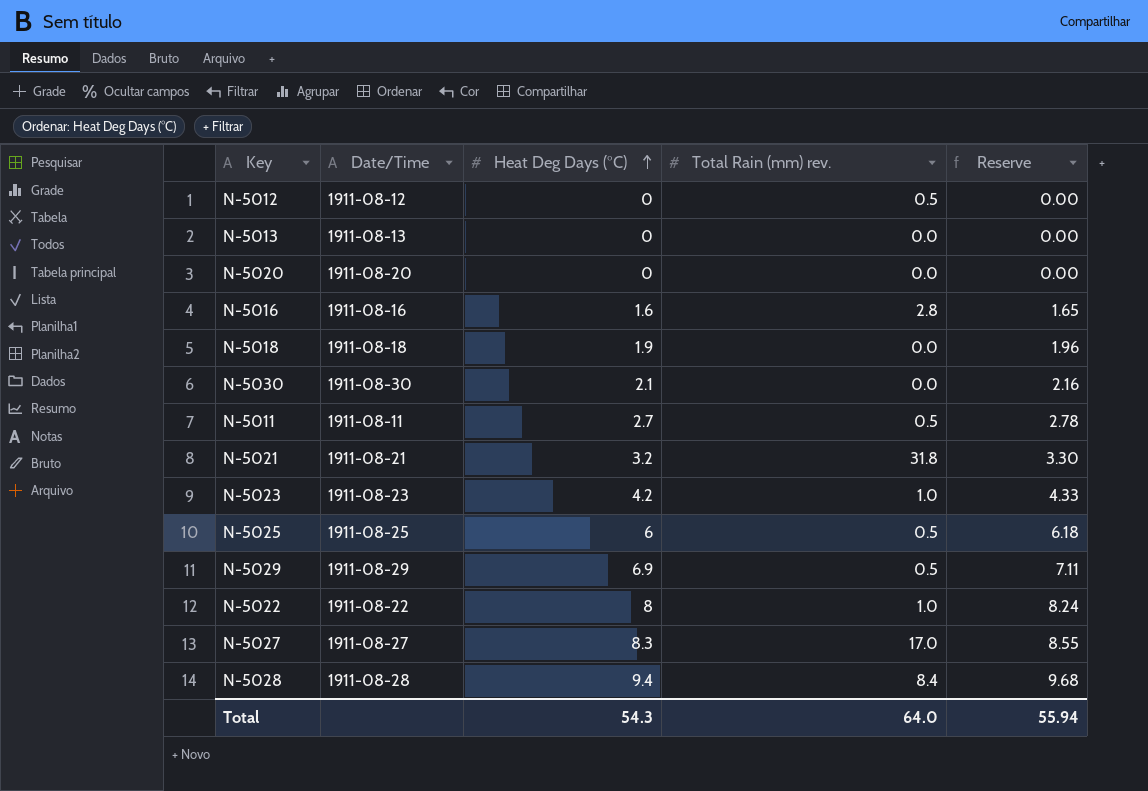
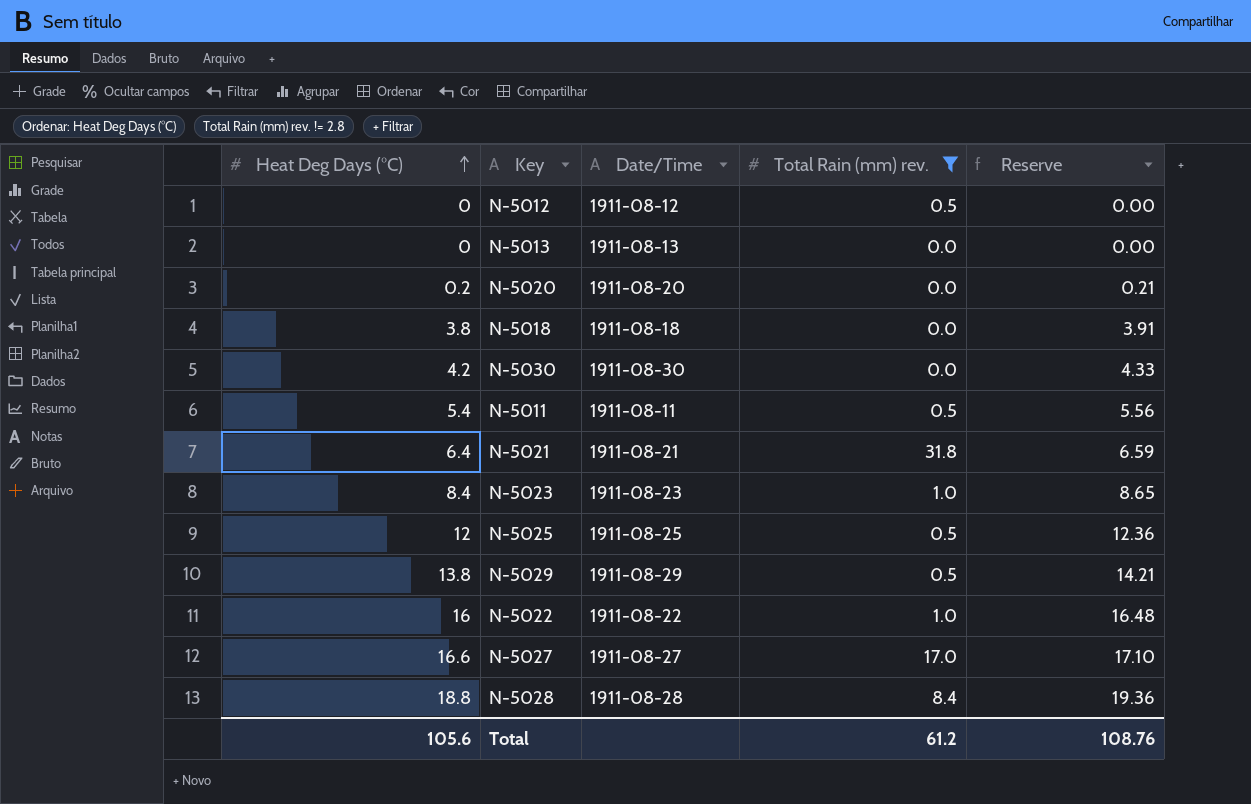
filter: none -> Total Rain (mm) rev. != 2.8
column Heat Deg Days (°C) | position: 3 -> 1
N-5020 | Heat Deg Days (°C): 0 -> 0.2
N-5020 | Reserve: 0.00 -> 0.21
N-5018 | Heat Deg Days (°C): 1.9 -> 3.8
N-5018 | Reserve: 1.96 -> 3.91
N-5030 | Heat Deg Days (°C): 2.1 -> 4.2
N-5030 | Reserve: 2.16 -> 4.33
N-5011 | Heat Deg Days (°C): 2.7 -> 5.4
N-5011 | Reserve: 2.78 -> 5.56
N-5021 | Heat Deg Days (°C): 3.2 -> 6.4
N-5021 | Reserve: 3.30 -> 6.59
N-5023 | Heat Deg Days (°C): 4.2 -> 8.4
N-5023 | Reserve: 4.33 -> 8.65
N-5025 | Heat Deg Days (°C): 6 -> 12
N-5025 | Reserve: 6.18 -> 12.36
N-5029 | Heat Deg Days (°C): 6.9 -> 13.8
N-5029 | Reserve: 7.11 -> 14.21
N-5022 | Heat Deg Days (°C): 8 -> 16
N-5022 | Reserve: 8.24 -> 16.48
N-5027 | Heat Deg Days (°C): 8.3 -> 16.6
N-5027 | Reserve: 8.55 -> 17.10
N-5028 | Heat Deg Days (°C): 9.4 -> 18.8
N-5028 | Reserve: 9.68 -> 19.36
Total | Heat Deg Days (°C): 54.3 -> 105.6
Total | Total Rain (mm) rev.: 64.0 -> 61.2
Total | Reserve: 55.94 -> 108.76

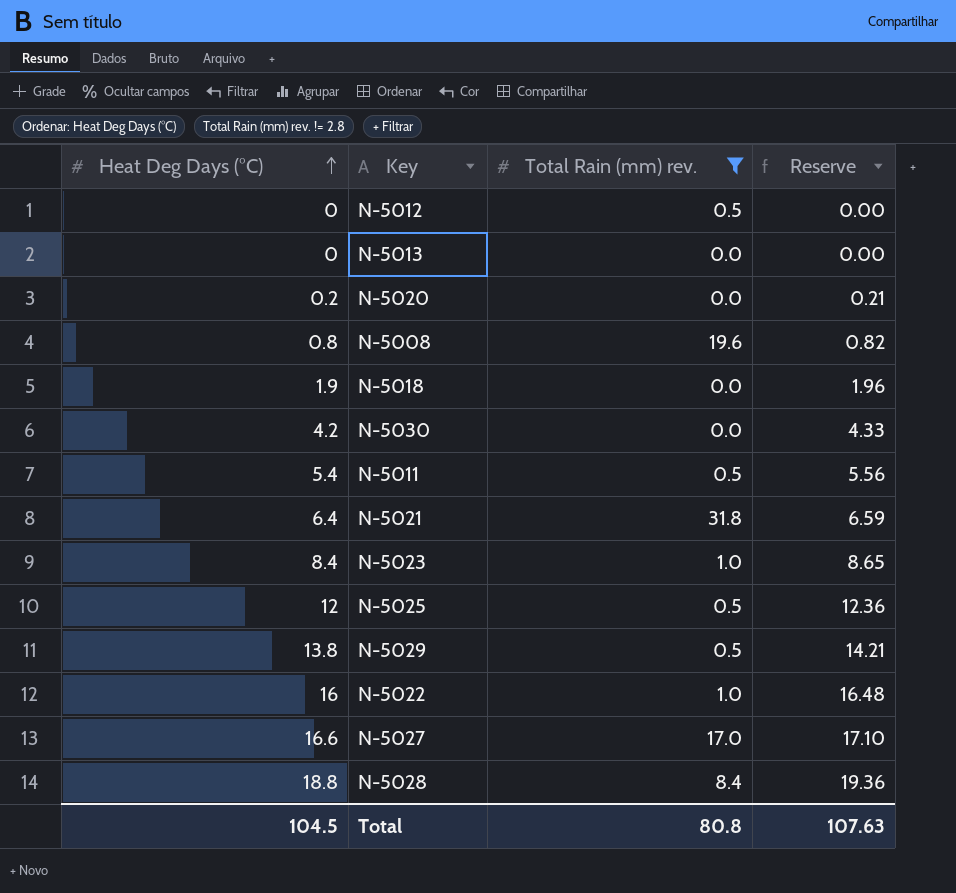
column Date/Time | position: 3 -> none
row N-5008: none -> 0.8 | 19.6 | 0.82
N-5018 | Heat Deg Days (°C): 3.8 -> 1.9
N-5018 | Reserve: 3.91 -> 1.96
Total | Heat Deg Days (°C): 105.6 -> 104.5
Total | Total Rain (mm) rev.: 61.2 -> 80.8
Total | Reserve: 108.76 -> 107.63

